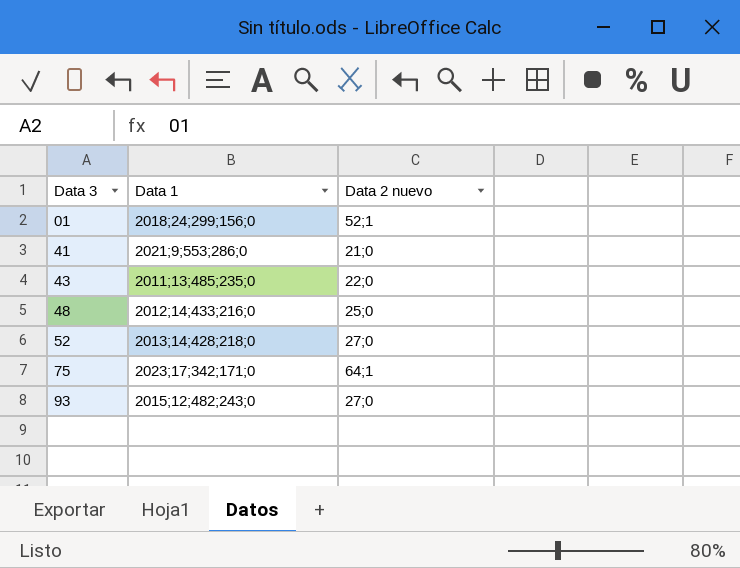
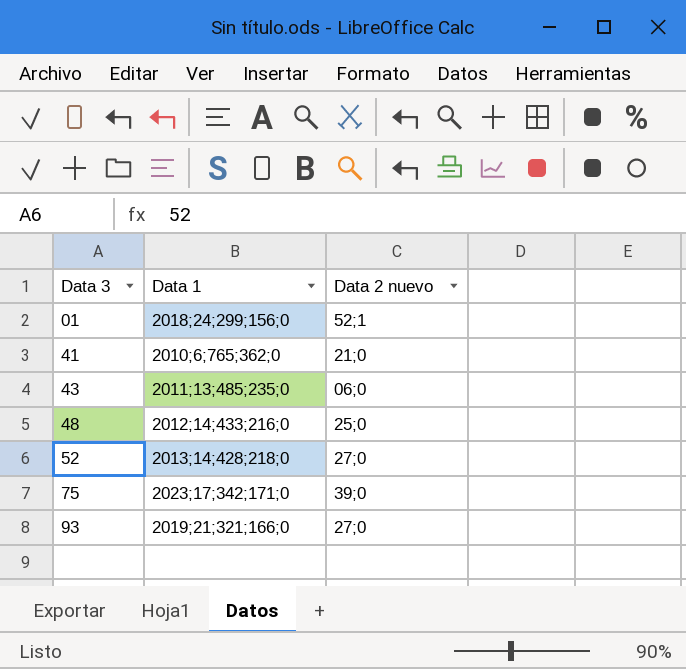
41 | Data 1: 2021;9;553;286;0 -> 2010;6;765;362;0
43 | Data 2 nuevo: 22;0 -> 06;0
75 | Data 2 nuevo: 64;1 -> 39;0
93 | Data 1: 2015;12;482;243;0 -> 2019;21;321;166;0

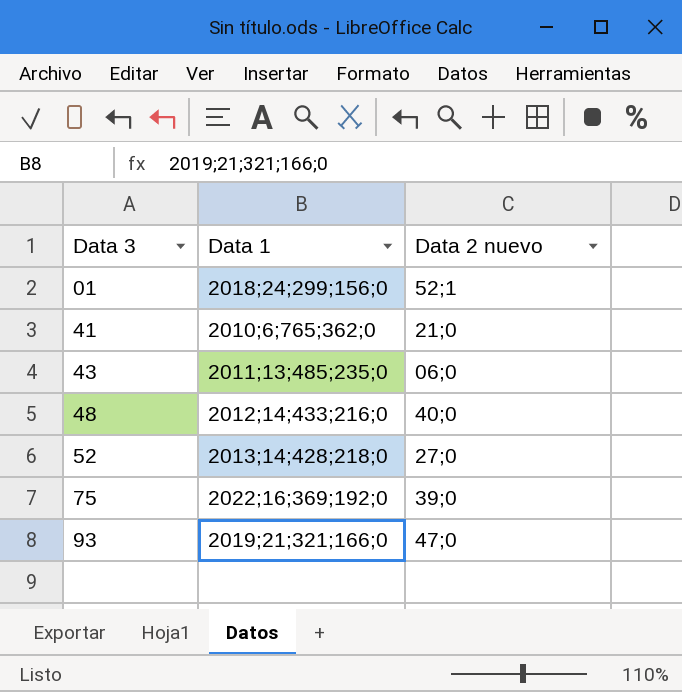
48 | Data 2 nuevo: 25;0 -> 40;0
75 | Data 1: 2023;17;342;171;0 -> 2022;16;369;192;0
93 | Data 2 nuevo: 27;0 -> 47;0

